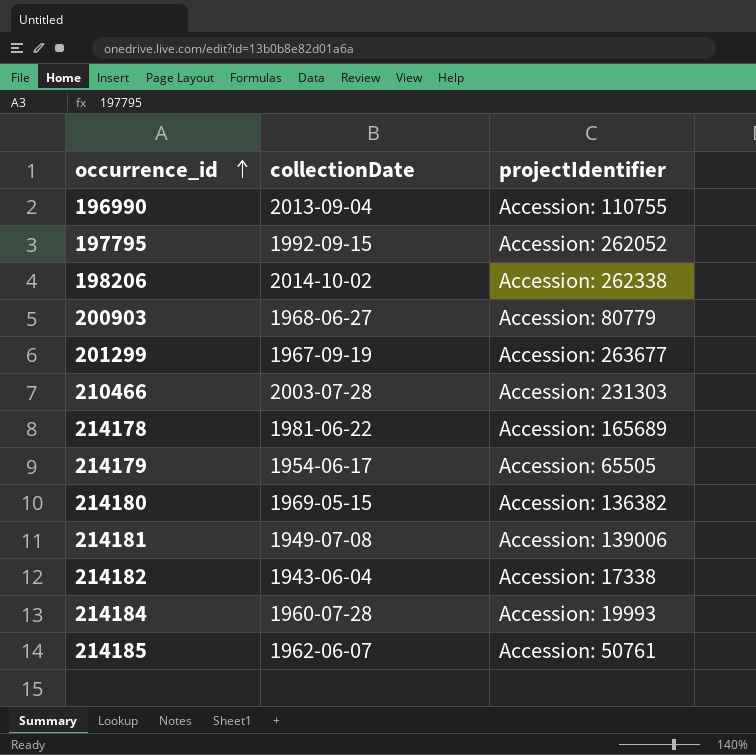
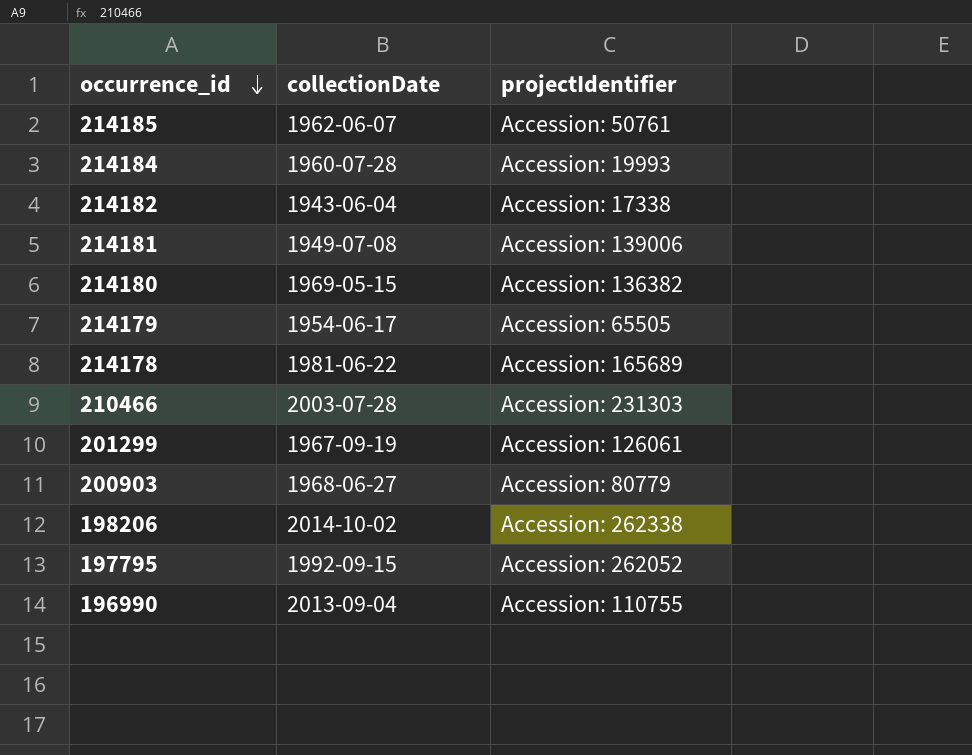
row order: occurrence_id ascending -> occurrence_id descending
201299 | projectIdentifier: Accession: 263677 -> Accession: 126061

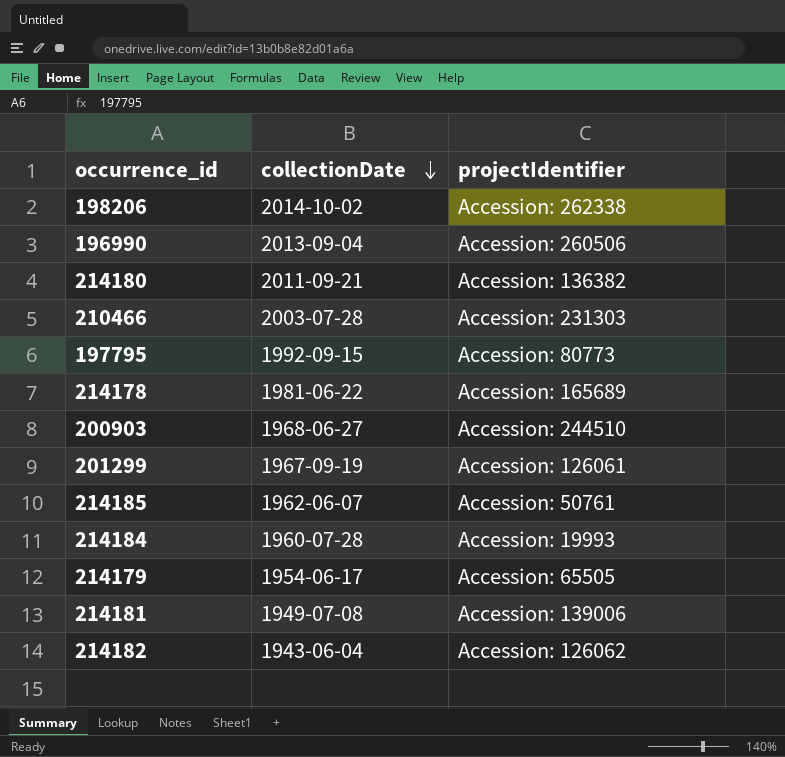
row order: occurrence_id descending -> collectionDate descending
196990 | projectIdentifier: Accession: 110755 -> Accession: 260506
214180 | collectionDate: 1969-05-15 -> 2011-09-21
197795 | projectIdentifier: Accession: 262052 -> Accession: 80773
200903 | projectIdentifier: Accession: 80779 -> Accession: 244510
214182 | projectIdentifier: Accession: 17338 -> Accession: 126062

